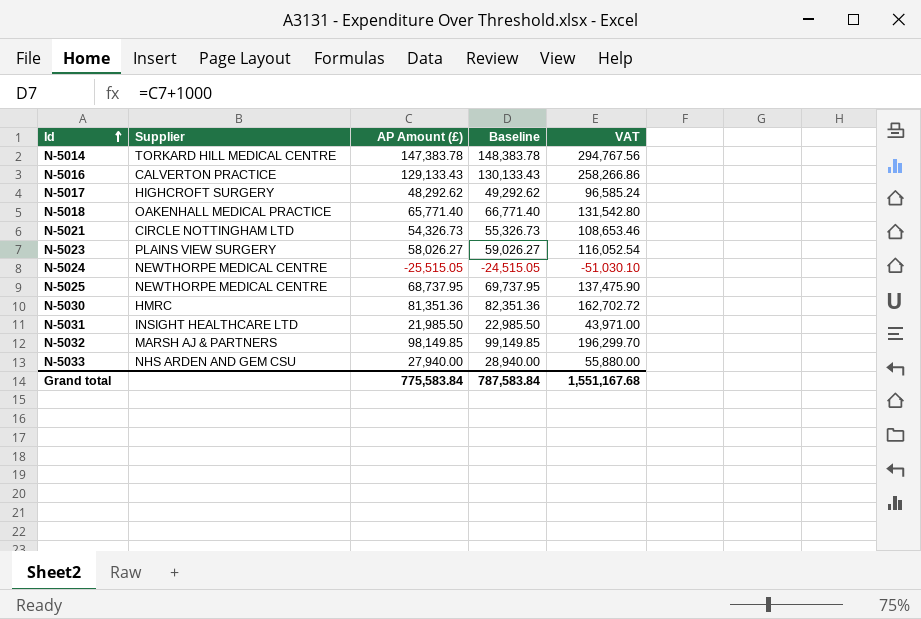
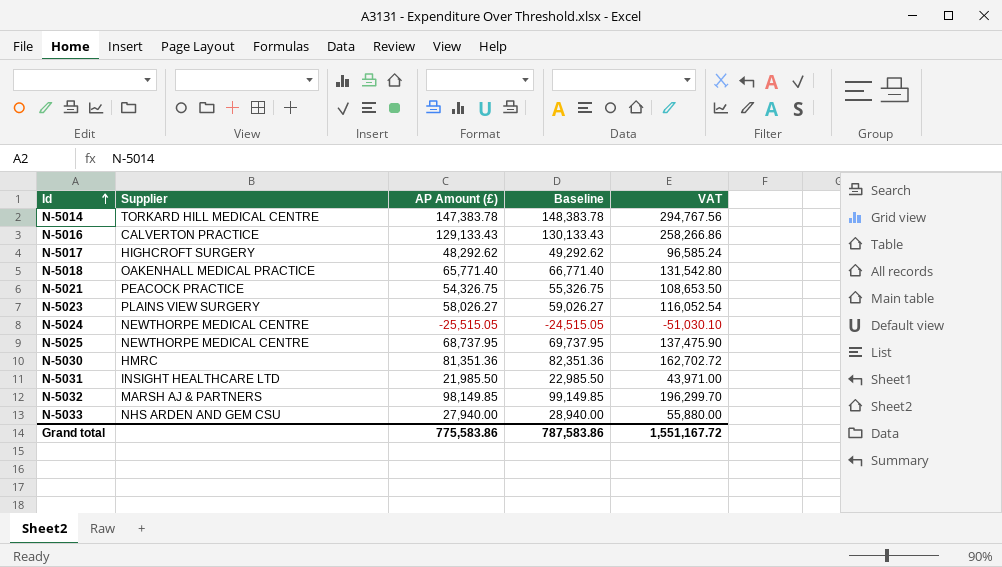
N-5021 | Supplier: CIRCLE NOTTINGHAM LTD -> PEACOCK PRACTICE
N-5021 | AP Amount (£): 54,326.73 -> 54,326.75
N-5021 | Baseline: 55,326.73 -> 55,326.75
N-5021 | VAT: 108,653.46 -> 108,653.50
Grand total | AP Amount (£): 775,583.84 -> 775,583.86
Grand total | Baseline: 787,583.84 -> 787,583.86
Grand total | VAT: 1,551,167.68 -> 1,551,167.72

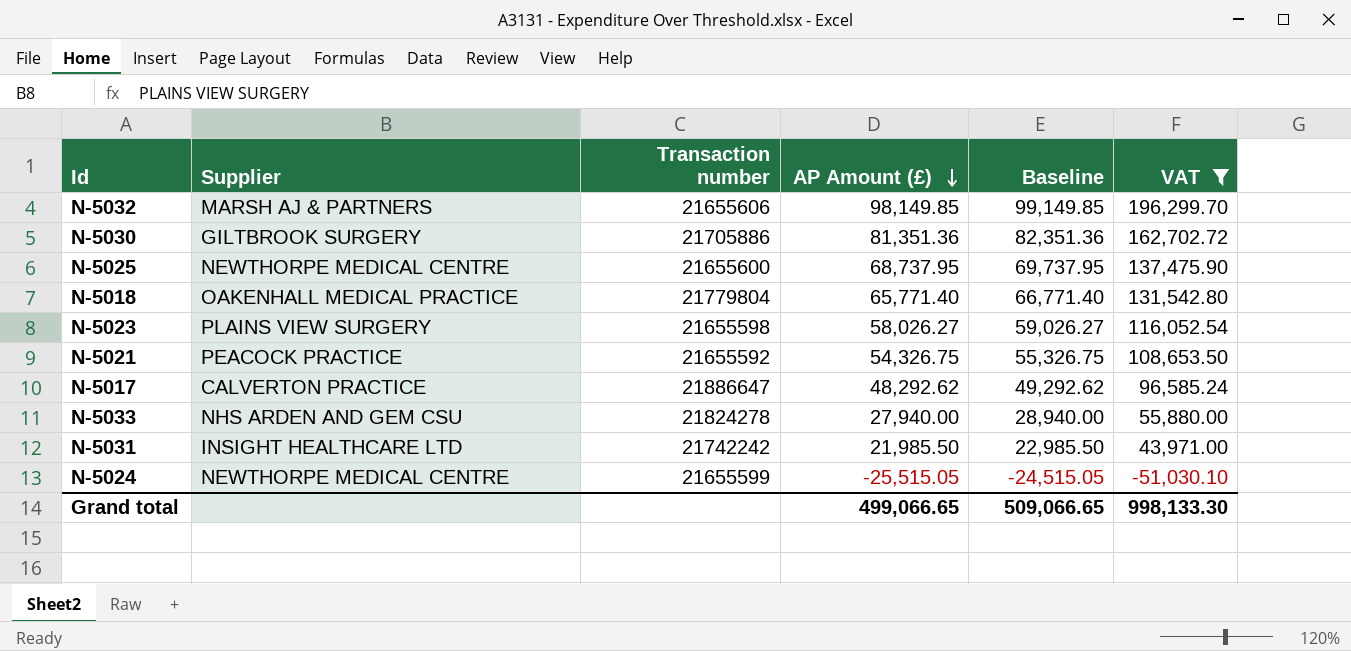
filter: none -> VAT <= 196,299.70
row order: Id ascending -> AP Amount (£) descending
column Transaction number | position: none -> 3
N-5030 | Supplier: HMRC -> GILTBROOK SURGERY
N-5017 | Supplier: HIGHCROFT SURGERY -> CALVERTON PRACTICE
Grand total | AP Amount (£): 775,583.86 -> 499,066.65
Grand total | Baseline: 787,583.86 -> 509,066.65
Grand total | VAT: 1,551,167.72 -> 998,133.30

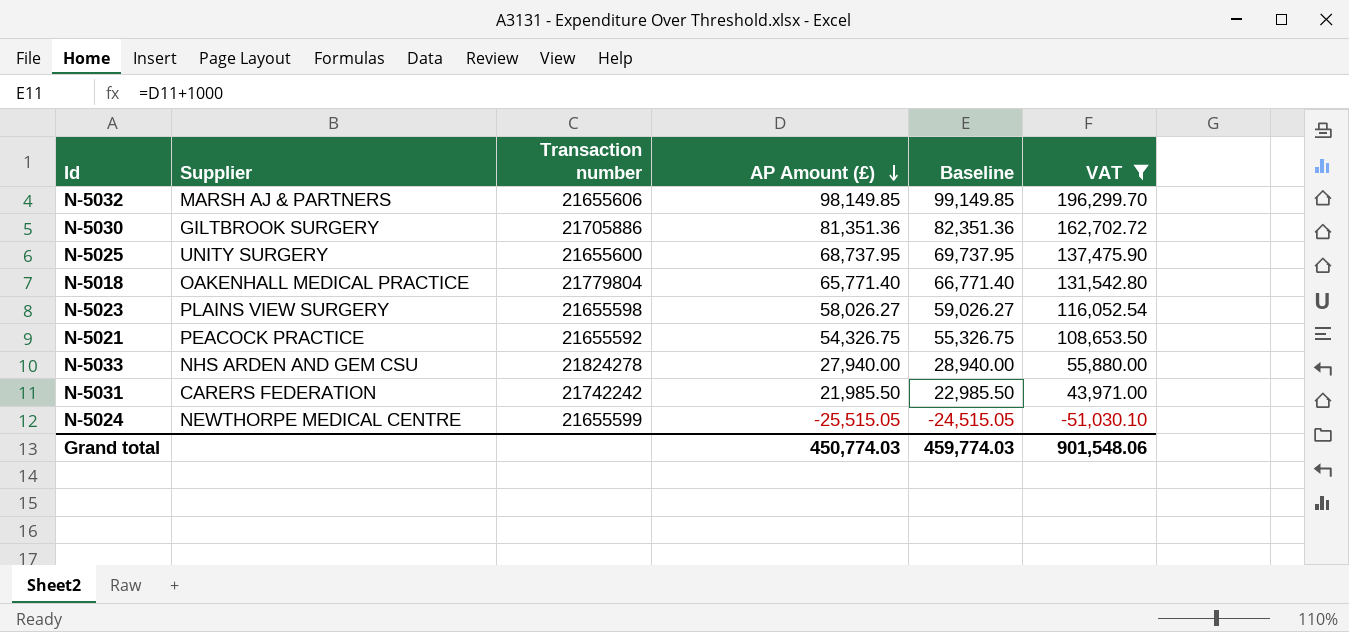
row N-5017: CALVERTON PRACTICE | 21886647 | 48,292.62 | 49,292.62 | 96,585.24 -> none
N-5025 | Supplier: NEWTHORPE MEDICAL CENTRE -> UNITY SURGERY
N-5031 | Supplier: INSIGHT HEALTHCARE LTD -> CARERS FEDERATION
Grand total | AP Amount (£): 499,066.65 -> 450,774.03
Grand total | Baseline: 509,066.65 -> 459,774.03
Grand total | VAT: 998,133.30 -> 901,548.06

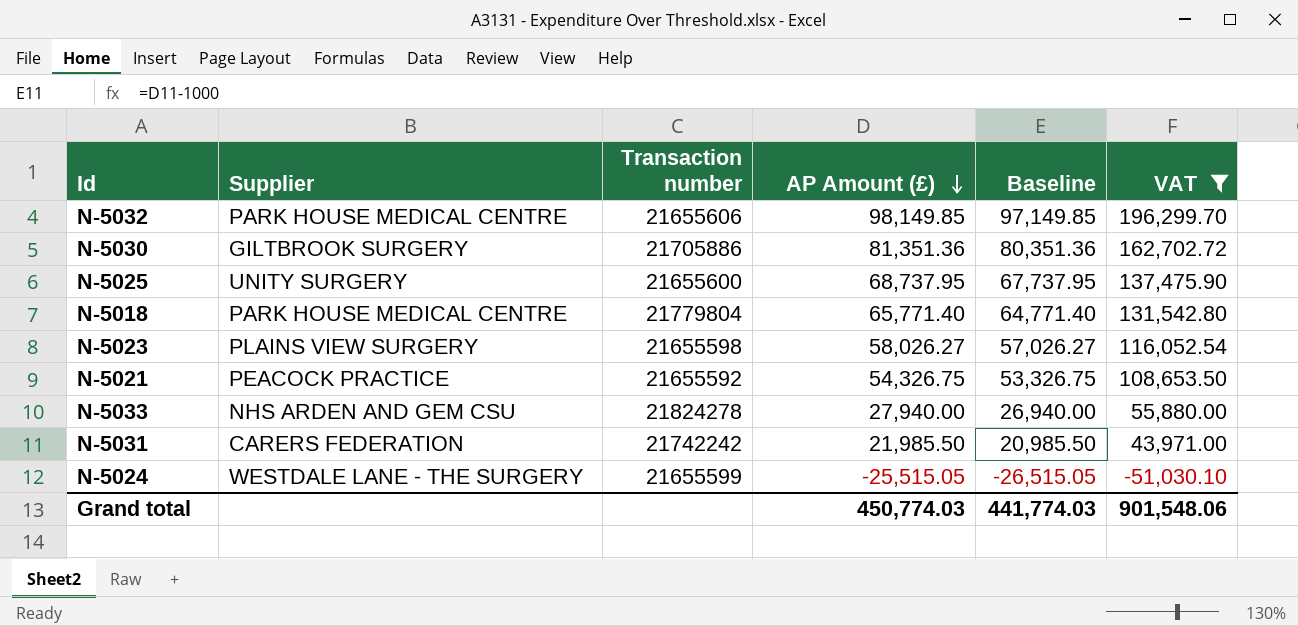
column Baseline | formula: [AP Amount (£)] + 1000 -> [AP Amount (£)] - 1000
N-5032 | Supplier: MARSH AJ & PARTNERS -> PARK HOUSE MEDICAL CENTRE
N-5018 | Supplier: OAKENHALL MEDICAL PRACTICE -> PARK HOUSE MEDICAL CENTRE
N-5024 | Supplier: NEWTHORPE MEDICAL CENTRE -> WESTDALE LANE - THE SURGERY
Grand total | Baseline: 459,774.03 -> 441,774.03

